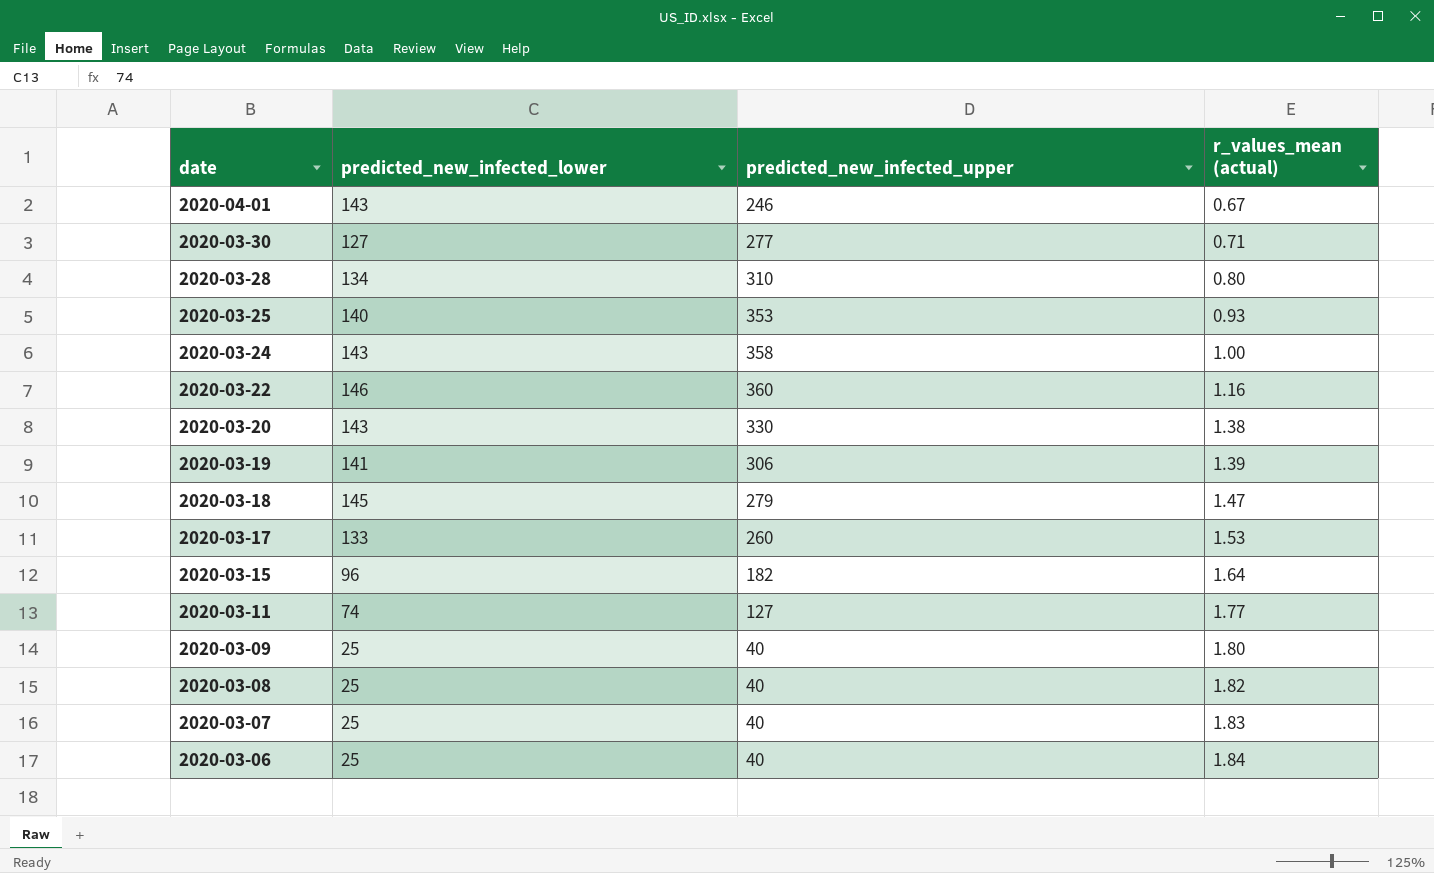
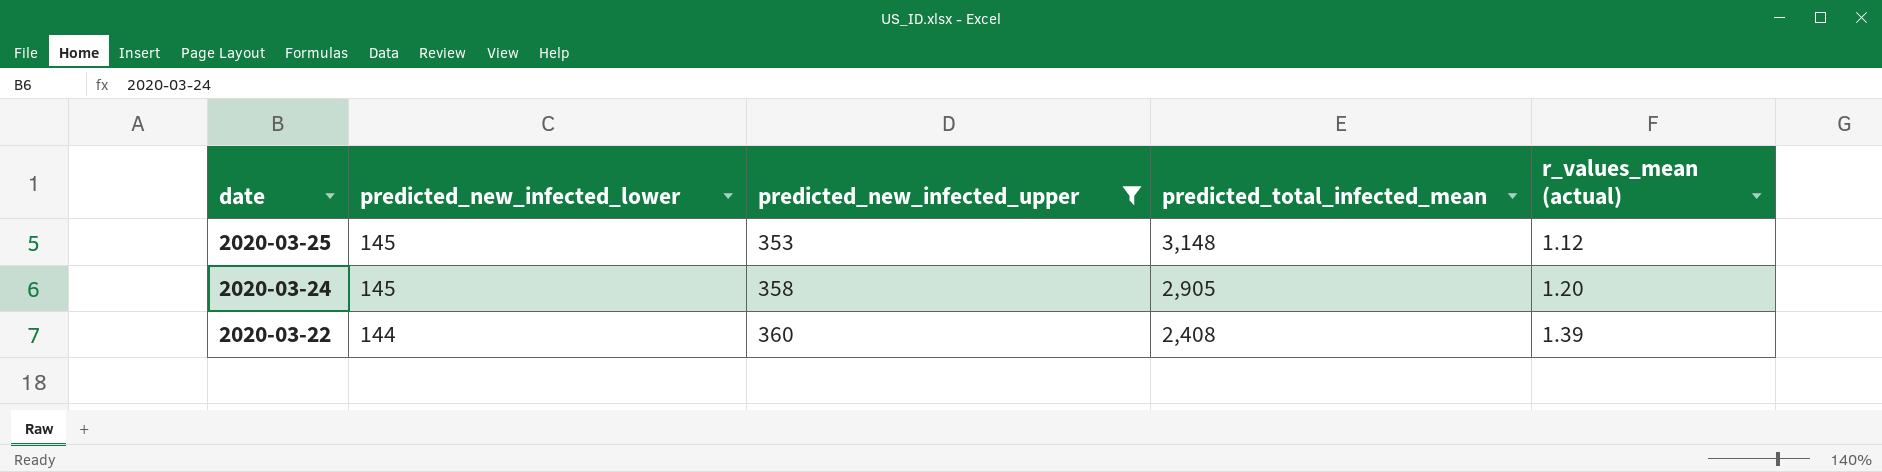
filter: none -> predicted_new_infected_upper >= 353
column predicted_total_infected_mean | position: none -> 4
2020-03-25 | predicted_new_infected_lower: 140 -> 145
2020-03-25 | r_values_mean (actual): 0.93 -> 1.12
2020-03-24 | predicted_new_infected_lower: 143 -> 145
2020-03-24 | r_values_mean (actual): 1.00 -> 1.20
2020-03-22 | predicted_new_infected_lower: 146 -> 144
2020-03-22 | r_values_mean (actual): 1.16 -> 1.39

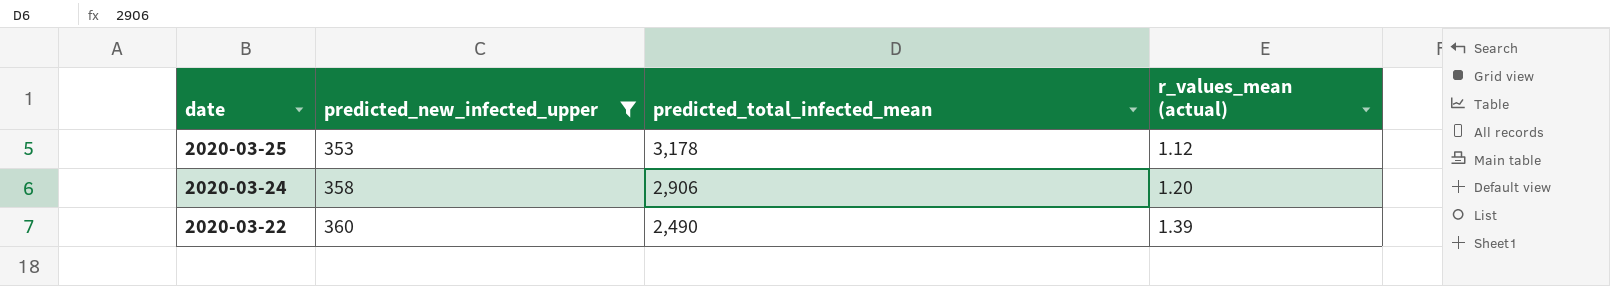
column predicted_new_infected_lower | position: 2 -> none
2020-03-25 | predicted_total_infected_mean: 3,148 -> 3,178
2020-03-24 | predicted_total_infected_mean: 2,905 -> 2,906
2020-03-22 | predicted_total_infected_mean: 2,408 -> 2,490

